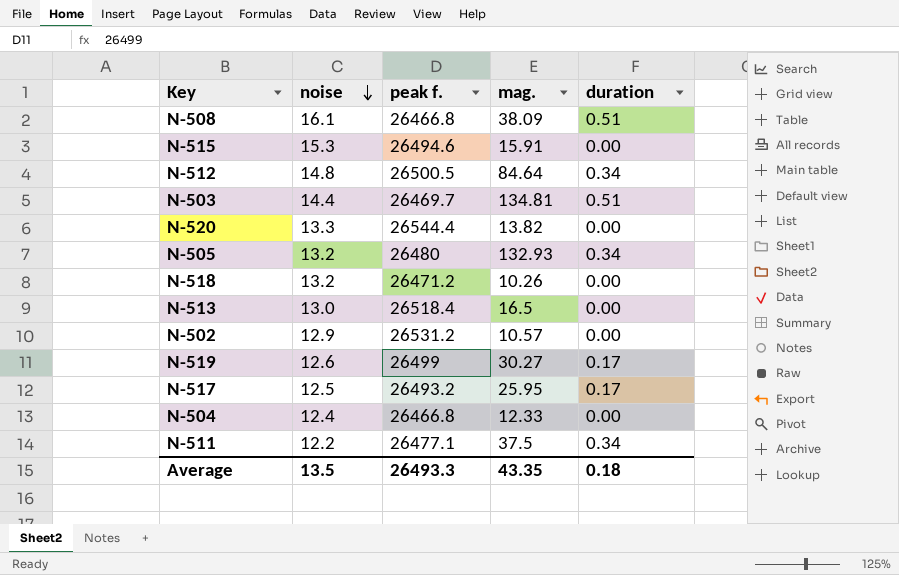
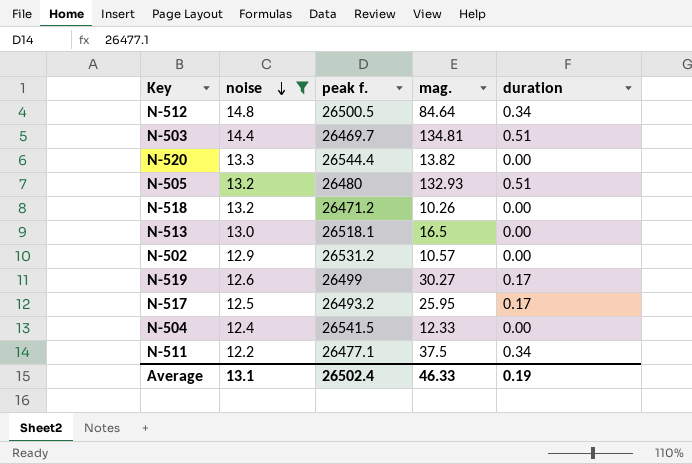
filter: none -> noise <= 14.8
N-505 | duration: 0.34 -> 0.51
N-513 | peak f.: 26518.4 -> 26518.1
N-504 | peak f.: 26466.8 -> 26541.5
Average | noise: 13.5 -> 13.1
Average | peak f.: 26493.3 -> 26502.4
Average | mag.: 43.35 -> 46.33
Average | duration: 0.18 -> 0.19

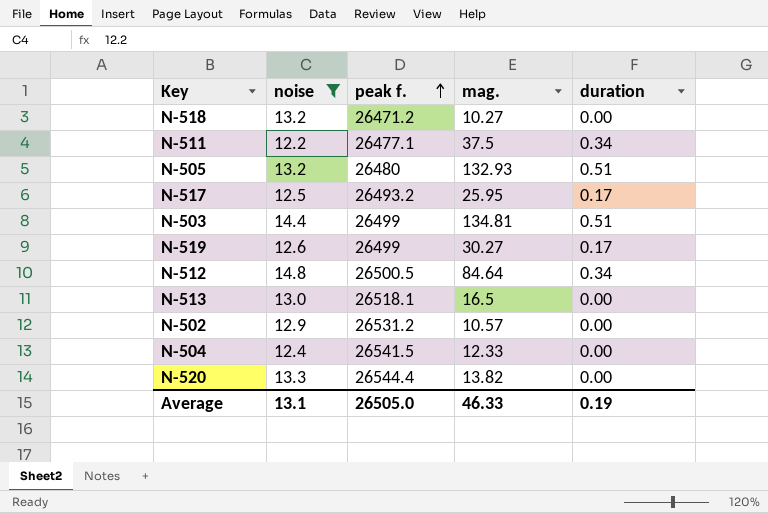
row order: noise descending -> peak f. ascending
N-518 | mag.: 10.26 -> 10.27
N-503 | peak f.: 26469.7 -> 26499
Average | peak f.: 26502.4 -> 26505.0

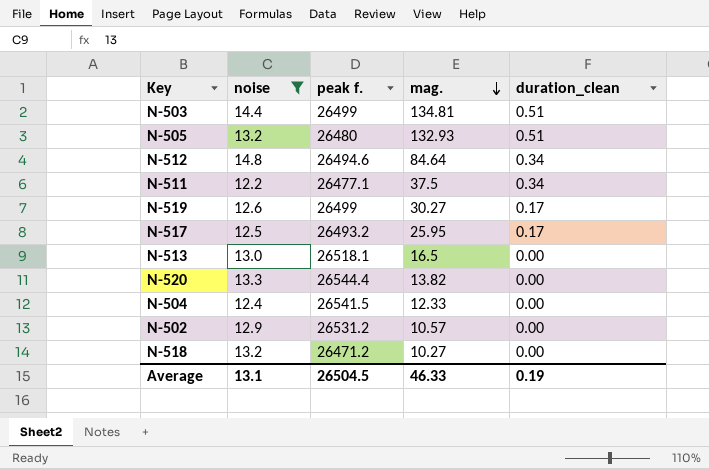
row order: peak f. ascending -> mag. descending
column name: duration -> duration_clean
N-512 | peak f.: 26500.5 -> 26494.6
Average | peak f.: 26505.0 -> 26504.5

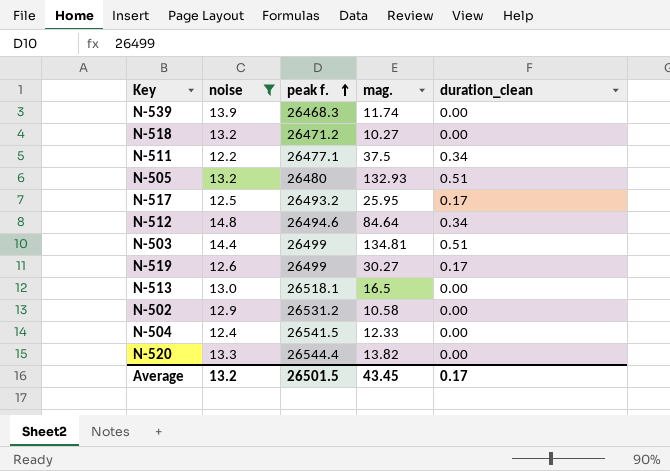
row order: mag. descending -> peak f. ascending
row N-539: none -> 13.9 | 26468.3 | 11.74 | 0.00
N-502 | mag.: 10.57 -> 10.58
Average | noise: 13.1 -> 13.2
Average | peak f.: 26504.5 -> 26501.5
Average | mag.: 46.33 -> 43.45
Average | duration_clean: 0.19 -> 0.17

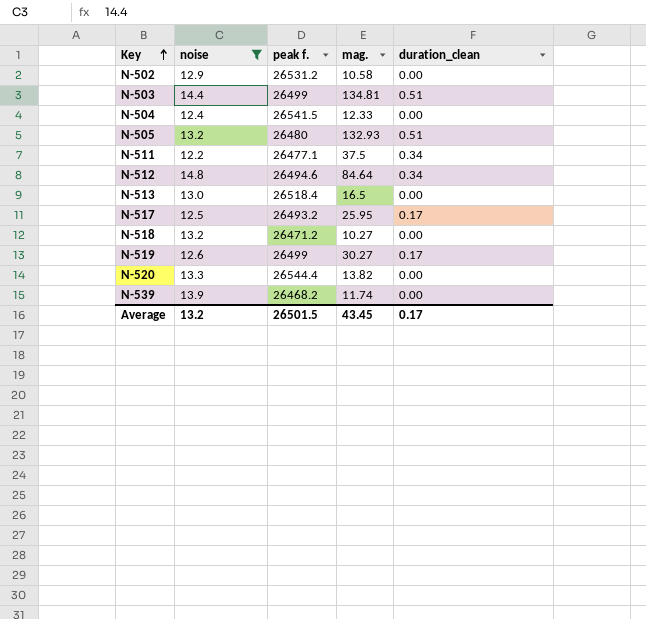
row order: peak f. ascending -> Key ascending
N-513 | peak f.: 26518.1 -> 26518.4
N-539 | peak f.: 26468.3 -> 26468.2

